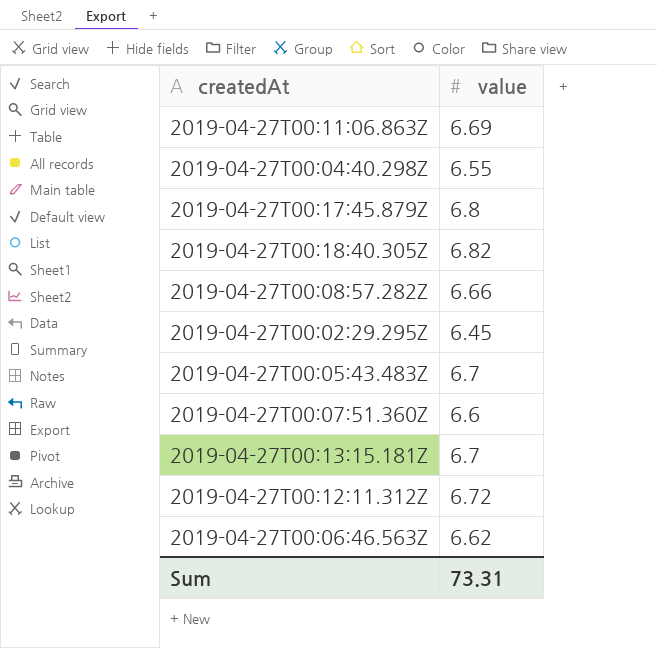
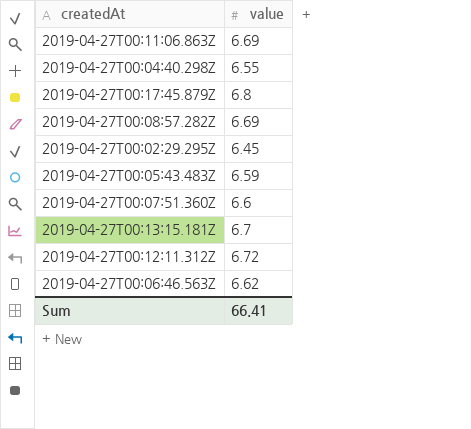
row 2019-04-27T00:18:40.305Z: 6.82 -> none
2019-04-27T00:08:57.282Z | value: 6.66 -> 6.69
2019-04-27T00:05:43.483Z | value: 6.7 -> 6.59
Sum | value: 73.31 -> 66.41

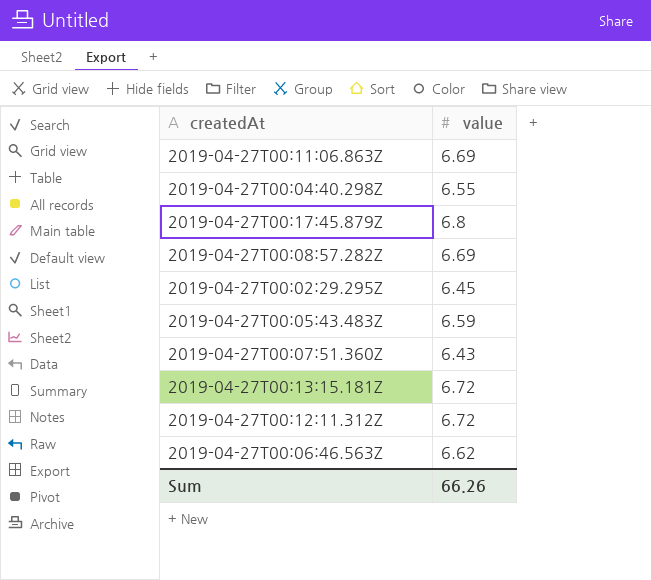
2019-04-27T00:07:51.360Z | value: 6.6 -> 6.43
2019-04-27T00:13:15.181Z | value: 6.7 -> 6.72
Sum | value: 66.41 -> 66.26

